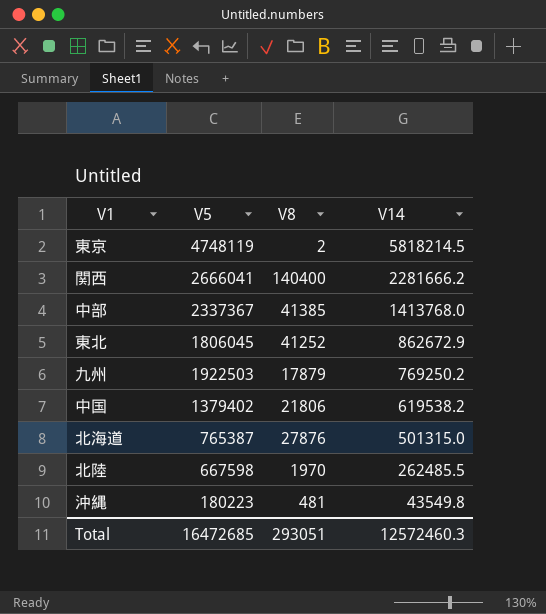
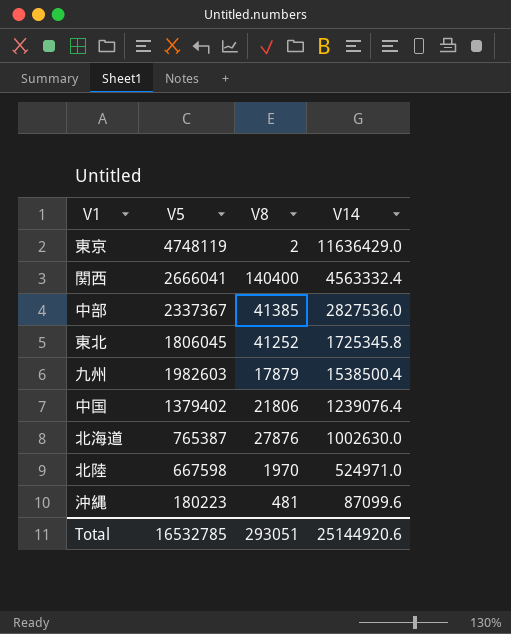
東京 | V14: 5818214.5 -> 11636429.0
関西 | V14: 2281666.2 -> 4563332.4
中部 | V14: 1413768.0 -> 2827536.0
東北 | V14: 862672.9 -> 1725345.8
九州 | V5: 1922503 -> 1982603
九州 | V14: 769250.2 -> 1538500.4
中国 | V14: 619538.2 -> 1239076.4
北海道 | V14: 501315.0 -> 1002630.0
北陸 | V14: 262485.5 -> 524971.0
沖縄 | V14: 43549.8 -> 87099.6
Total | V5: 16472685 -> 16532785
Total | V14: 12572460.3 -> 25144920.6

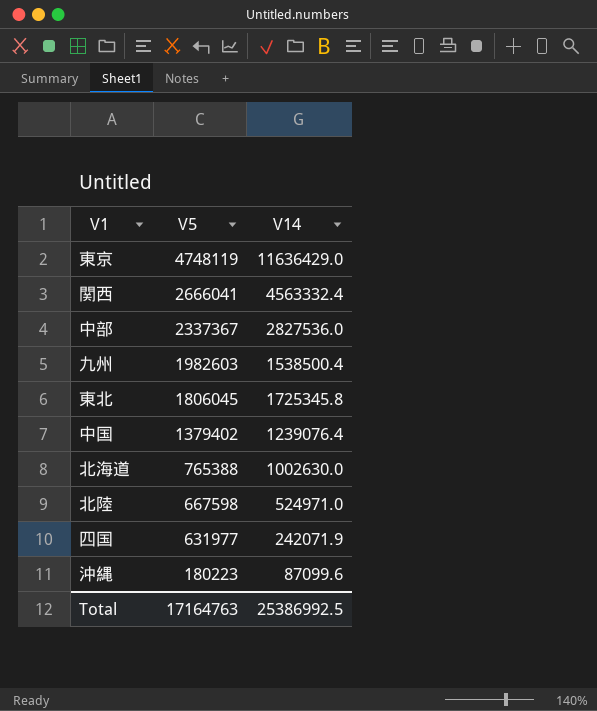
row order: V14 descending -> V5 descending
column V8 | position: 3 -> none
北海道 | V5: 765387 -> 765388
row 四国: none -> 631977 | 242071.9
Total | V5: 16532785 -> 17164763
Total | V14: 25144920.6 -> 25386992.5

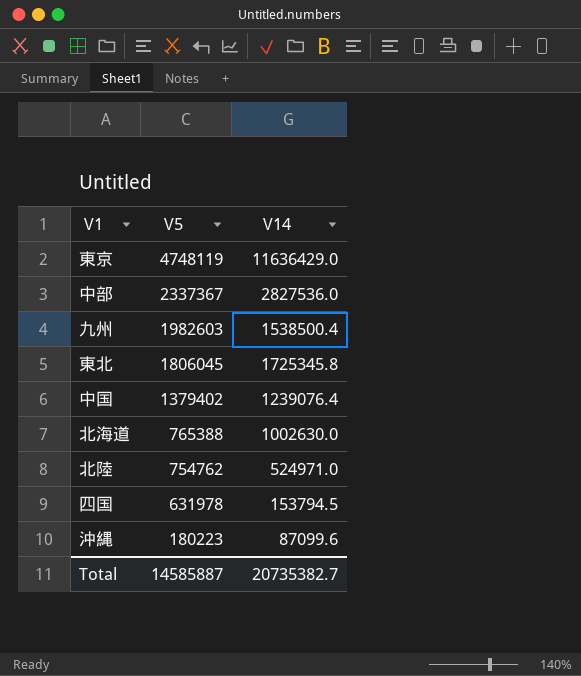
row 関西: 2666041 | 4563332.4 -> none
北陸 | V5: 667598 -> 754762
四国 | V5: 631977 -> 631978
四国 | V14: 242071.9 -> 153794.5
Total | V5: 17164763 -> 14585887
Total | V14: 25386992.5 -> 20735382.7

